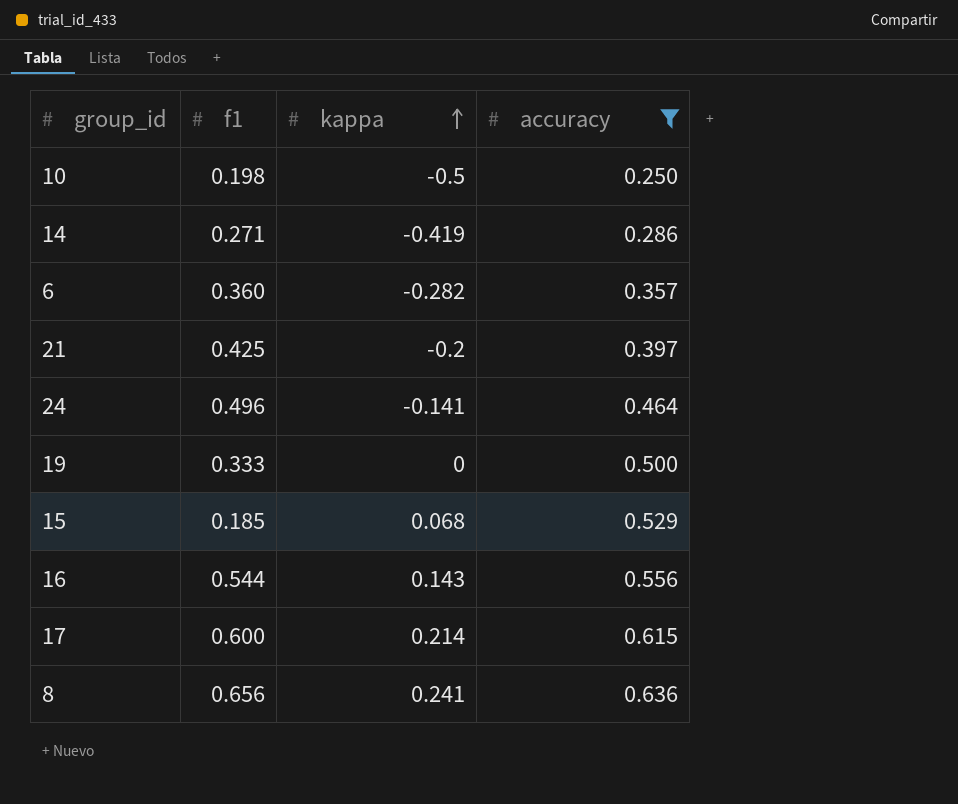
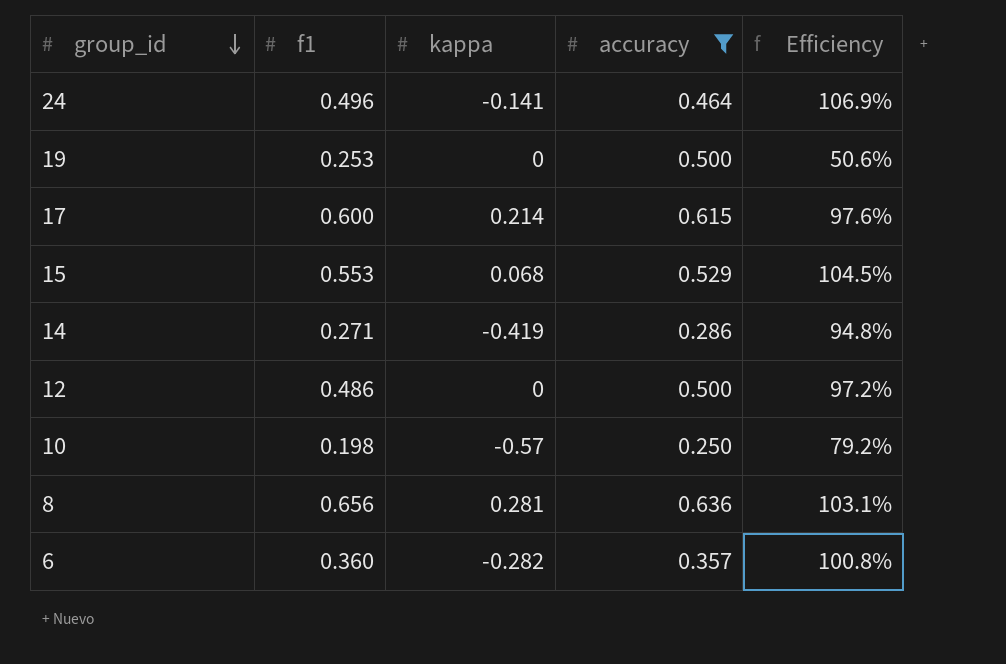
row order: kappa ascending -> group_id descending
column Efficiency | formula: none -> [f1] / [accuracy]
row 21: 0.425 | -0.2 | 0.397 -> none
row 16: 0.544 | 0.143 | 0.556 -> none
19 | f1: 0.333 -> 0.253
15 | f1: 0.185 -> 0.553
row 12: none -> 0.486 | 0 | 0.500 | 97.2%
10 | kappa: -0.5 -> -0.57
8 | kappa: 0.241 -> 0.281

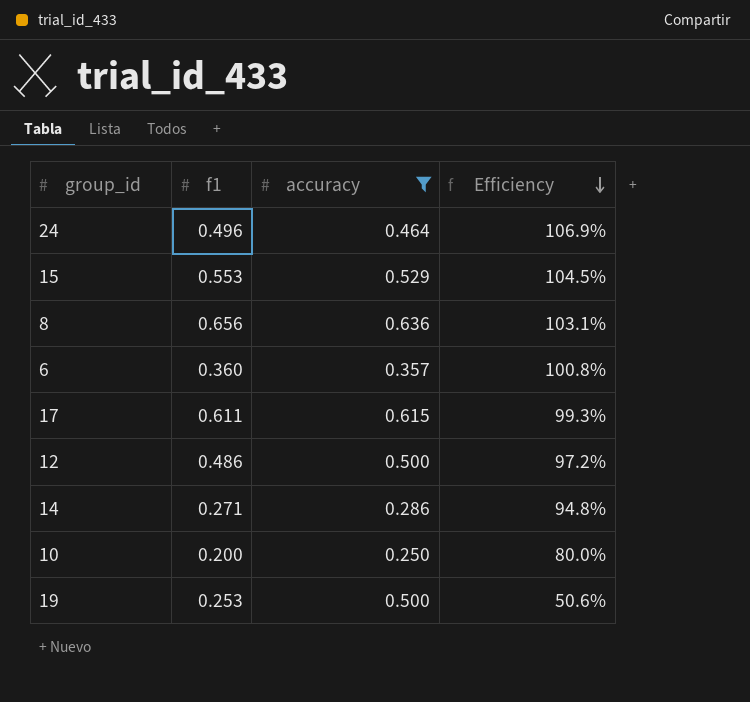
row order: group_id descending -> Efficiency descending
column kappa | position: 3 -> none
17 | f1: 0.600 -> 0.611
17 | Efficiency: 97.6% -> 99.3%
10 | f1: 0.198 -> 0.200
10 | Efficiency: 79.2% -> 80.0%

